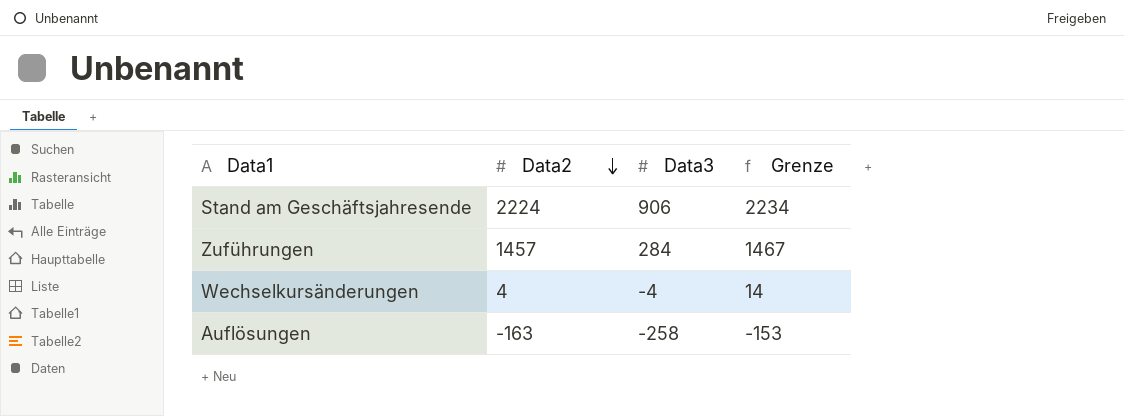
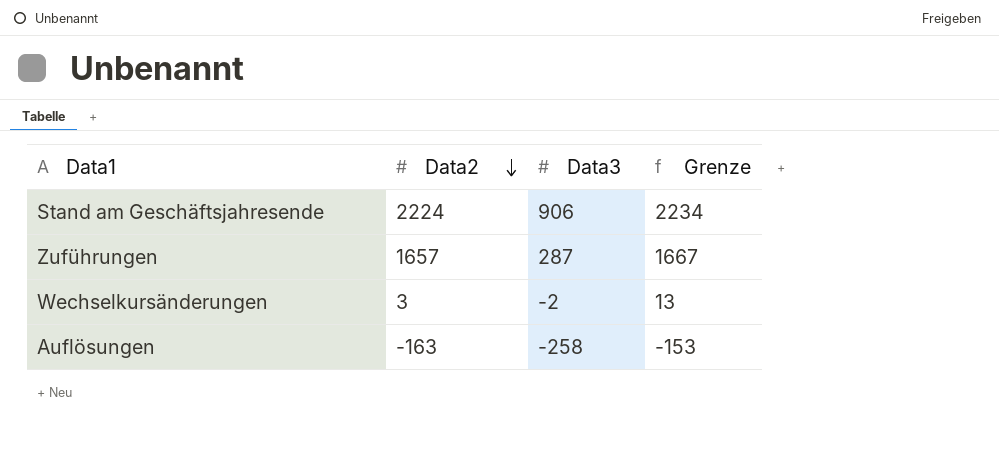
Zuführungen | Data2: 1457 -> 1657
Zuführungen | Data3: 284 -> 287
Zuführungen | Grenze: 1467 -> 1667
Wechselkursänderungen | Data2: 4 -> 3
Wechselkursänderungen | Data3: -4 -> -2
Wechselkursänderungen | Grenze: 14 -> 13

